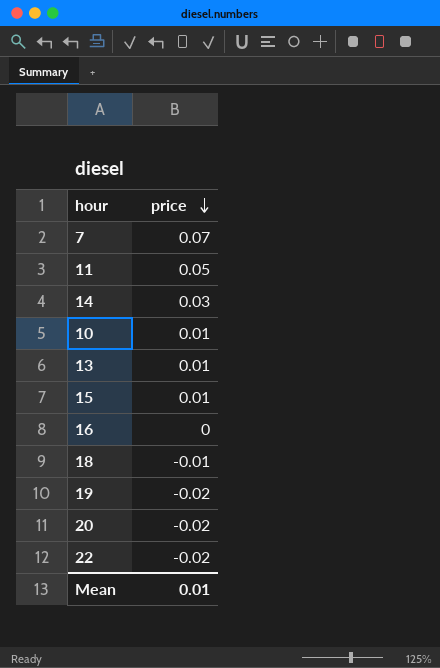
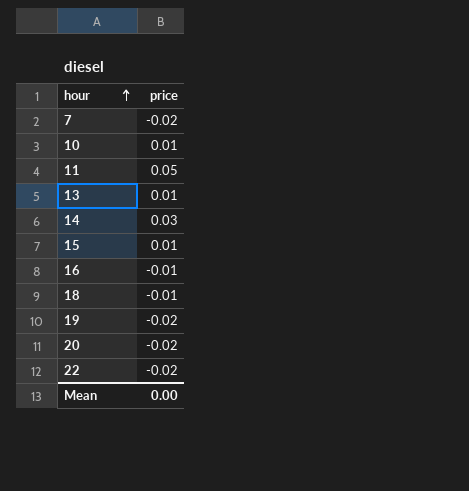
row order: price descending -> hour ascending
7 | price: 0.07 -> -0.02
16 | price: 0 -> -0.01
Mean | price: 0.01 -> 0.00

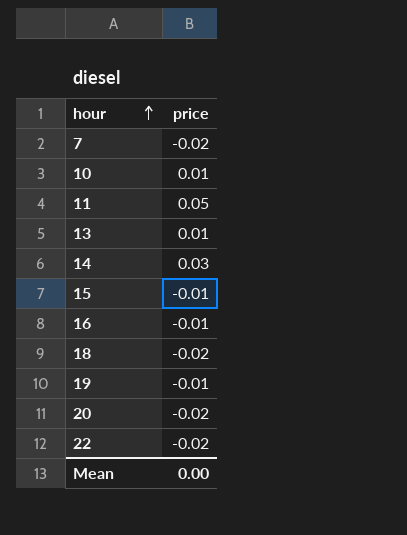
15 | price: 0.01 -> -0.01
18 | price: -0.01 -> -0.02
19 | price: -0.02 -> -0.01

